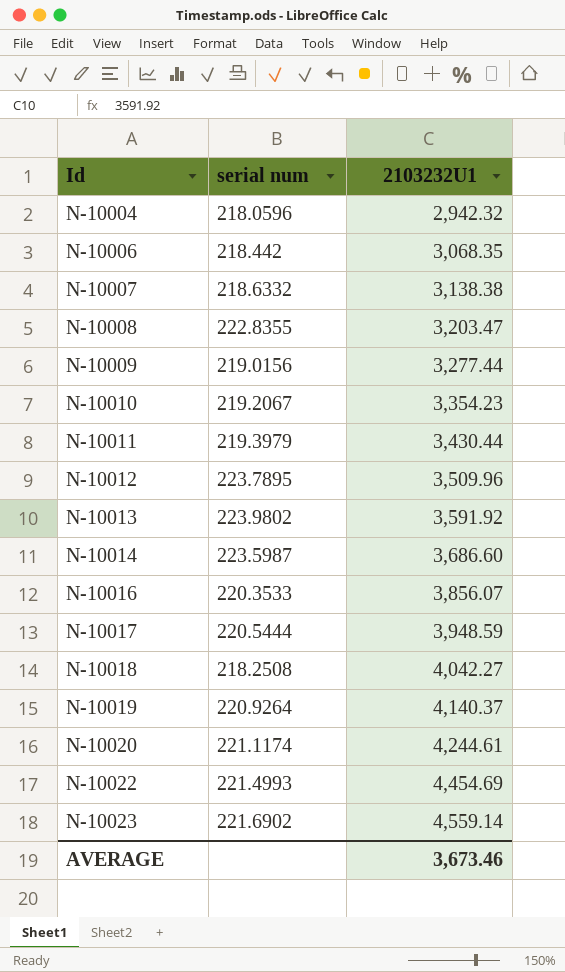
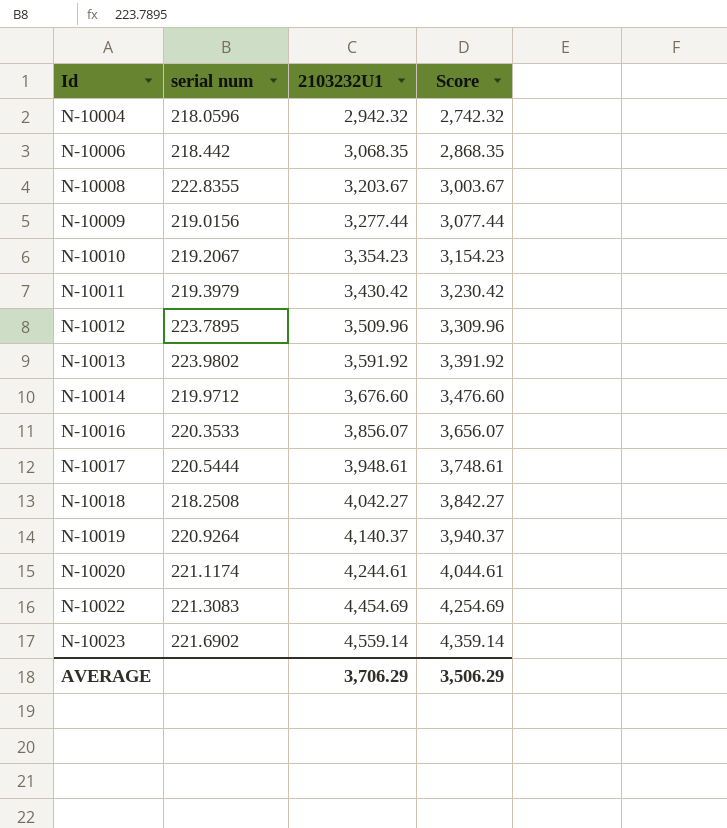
column Score | formula: none -> [2103232U1] - 200
row N-10007: 218.6332 | 3,138.38 -> none
N-10008 | 2103232U1: 3,203.47 -> 3,203.67
N-10011 | 2103232U1: 3,430.44 -> 3,430.42
N-10014 | serial num: 223.5987 -> 219.9712
N-10014 | 2103232U1: 3,686.60 -> 3,676.60
N-10017 | 2103232U1: 3,948.59 -> 3,948.61
N-10022 | serial num: 221.4993 -> 221.3083
AVERAGE | 2103232U1: 3,673.46 -> 3,706.29

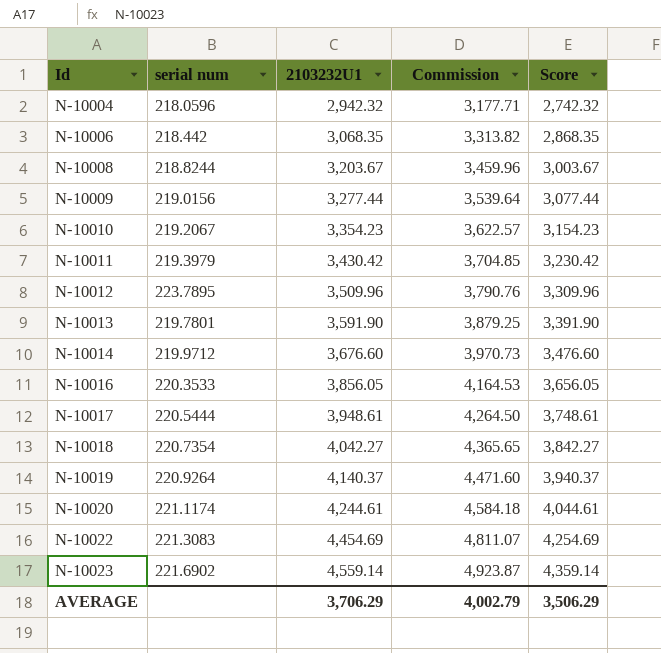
column Commission | formula: none -> [2103232U1] * 1.08
N-10008 | serial num: 222.8355 -> 218.8244
N-10013 | serial num: 223.9802 -> 219.7801
N-10013 | 2103232U1: 3,591.92 -> 3,591.90
N-10013 | Score: 3,391.92 -> 3,391.90
N-10016 | 2103232U1: 3,856.07 -> 3,856.05
N-10016 | Score: 3,656.07 -> 3,656.05
N-10018 | serial num: 218.2508 -> 220.7354

